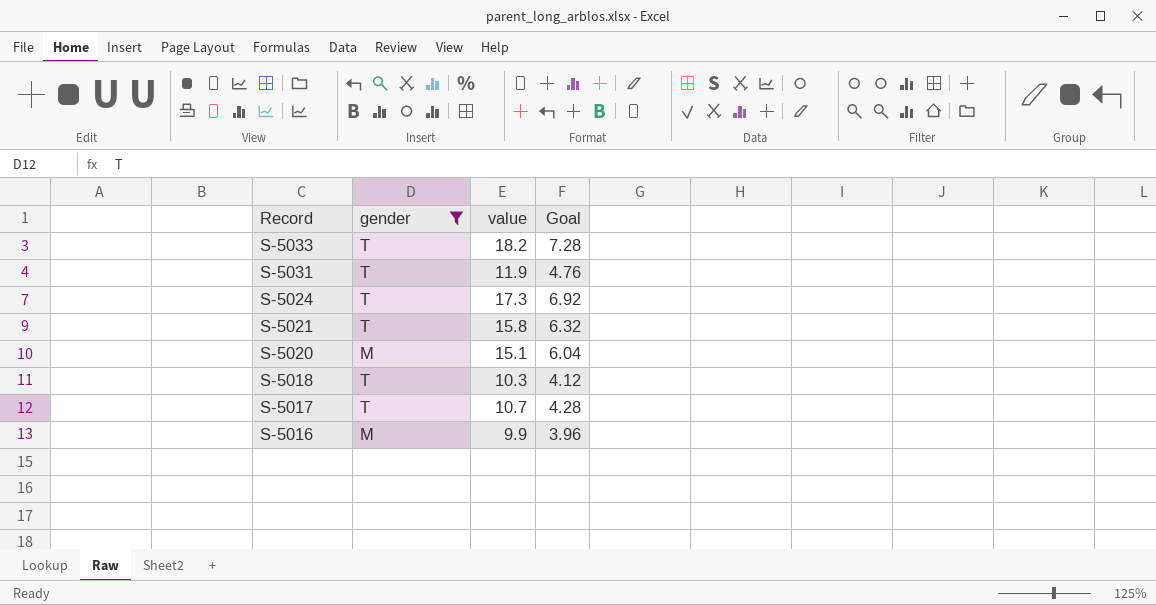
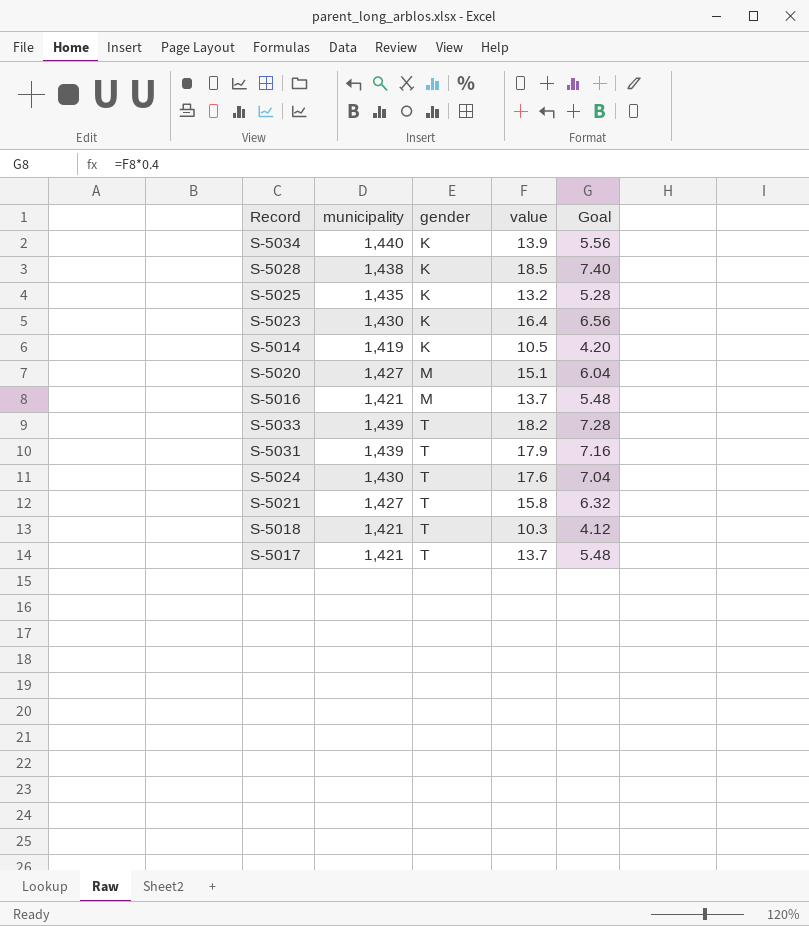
filter: gender != K -> none
row order: Record descending -> gender ascending
column municipality | position: none -> 2
S-5016 | value: 9.9 -> 13.7
S-5016 | Goal: 3.96 -> 5.48
S-5031 | value: 11.9 -> 17.9
S-5031 | Goal: 4.76 -> 7.16
S-5024 | value: 17.3 -> 17.6
S-5024 | Goal: 6.92 -> 7.04
S-5017 | value: 10.7 -> 13.7
S-5017 | Goal: 4.28 -> 5.48

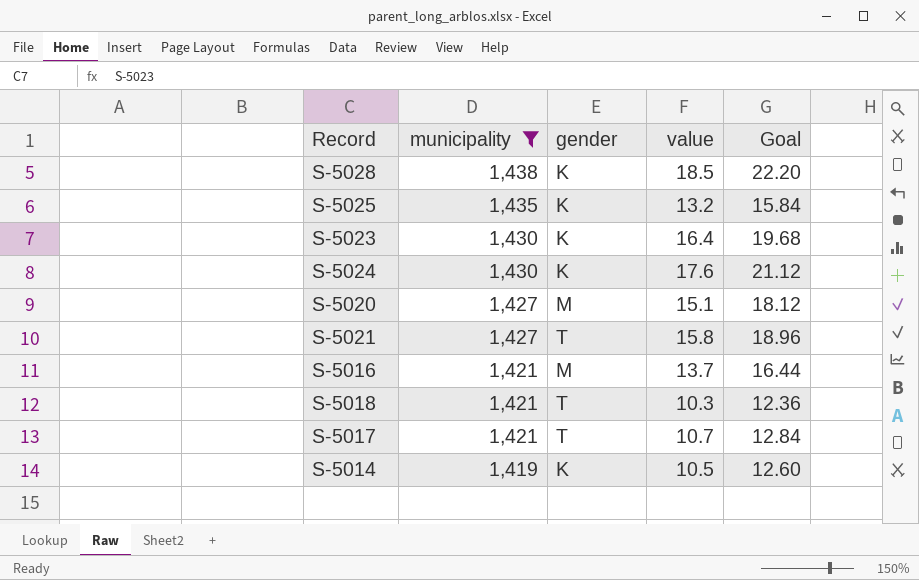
filter: none -> municipality <= 1,438
row order: gender ascending -> municipality descending
column Goal | formula: [value] * 0.4 -> [value] * 1.2
S-5024 | gender: T -> K
S-5017 | value: 13.7 -> 10.7

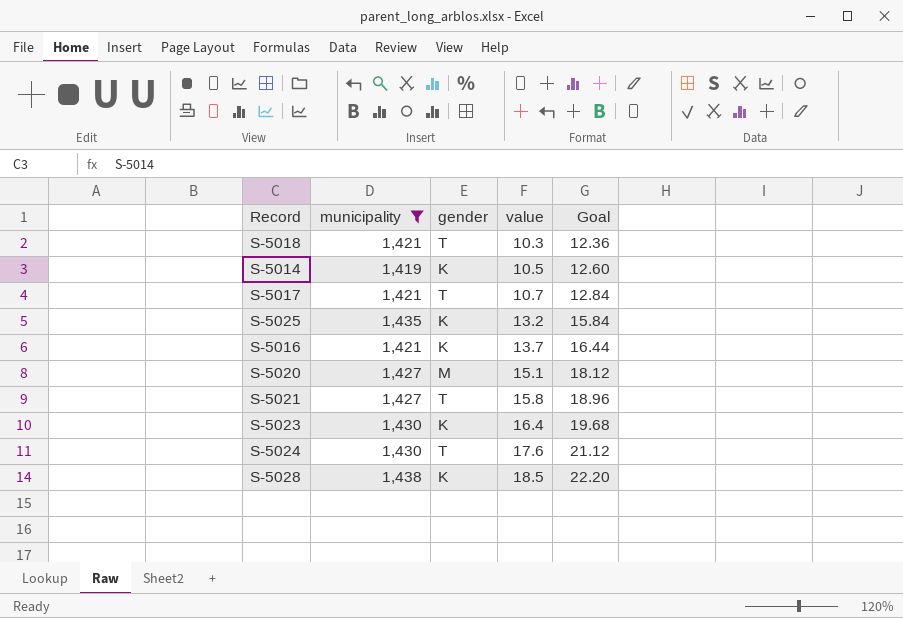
row order: municipality descending -> value ascending
S-5016 | gender: M -> K
S-5024 | gender: K -> T

